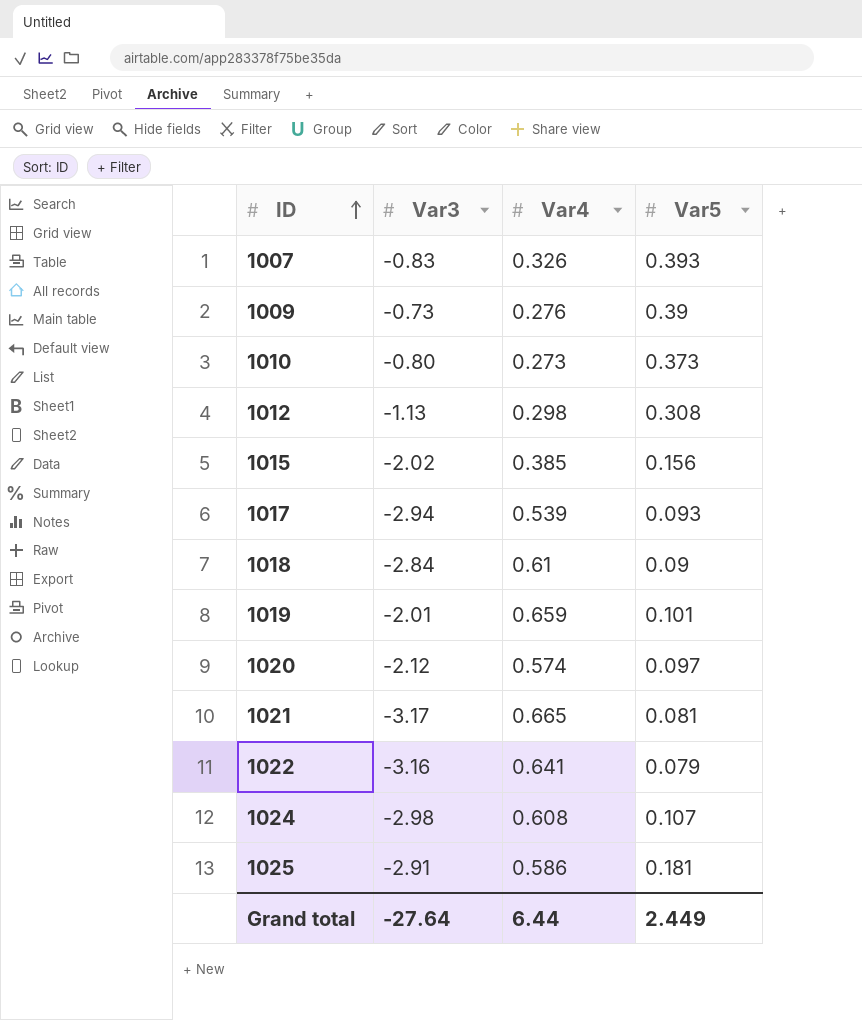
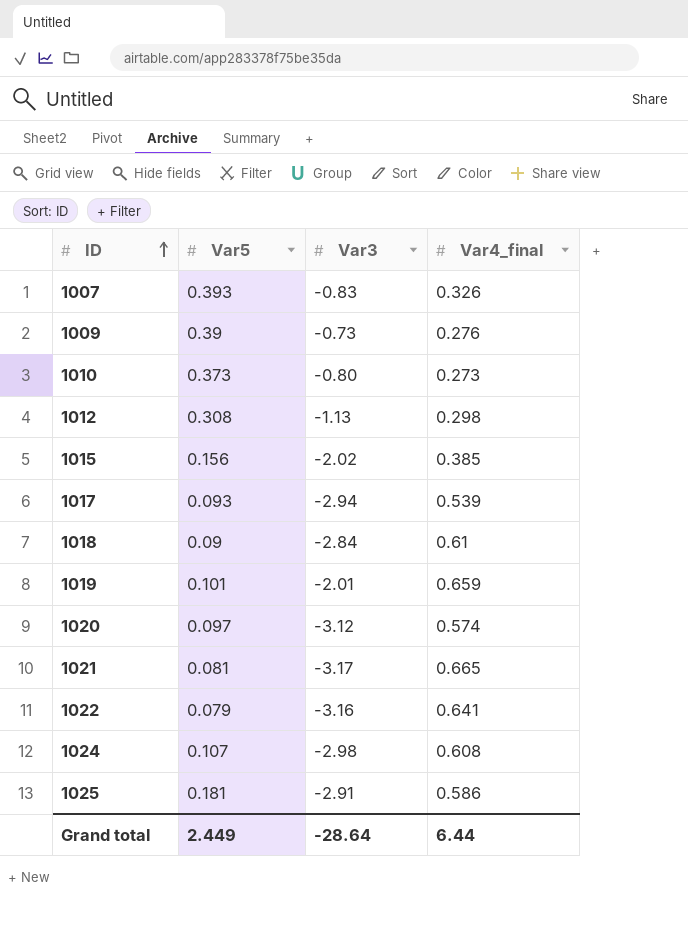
column Var5 | position: 4 -> 2
column name: Var4 -> Var4_final
1020 | Var3: -2.12 -> -3.12
Grand total | Var3: -27.64 -> -28.64

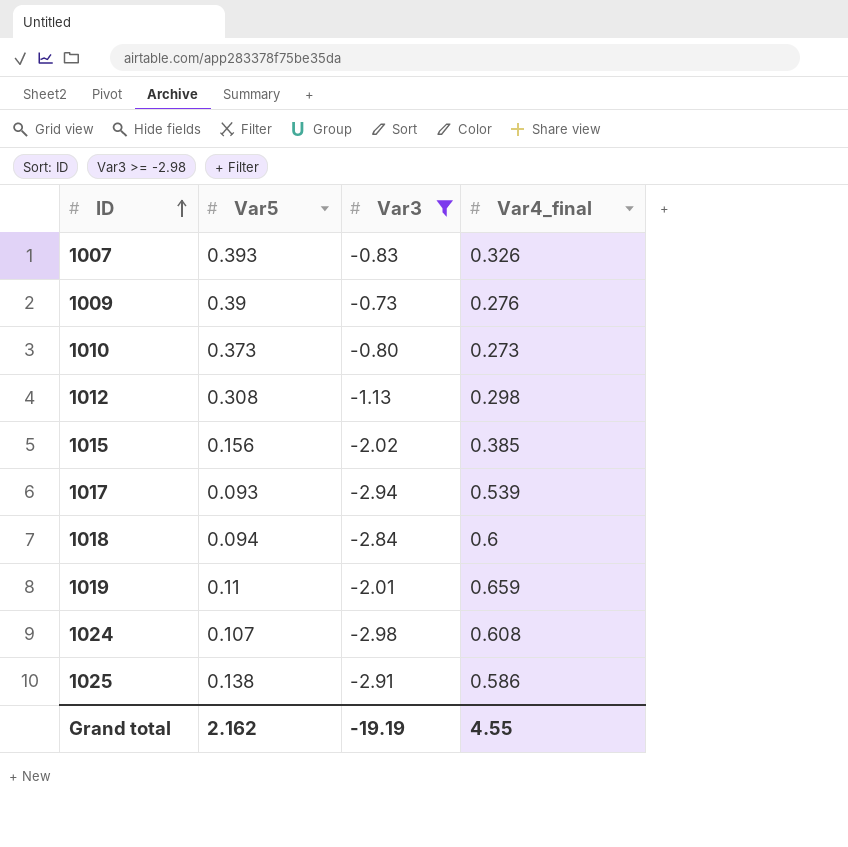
filter: none -> Var3 >= -2.98
1018 | Var5: 0.09 -> 0.094
1018 | Var4_final: 0.61 -> 0.6
1019 | Var5: 0.101 -> 0.11
1025 | Var5: 0.181 -> 0.138
Grand total | Var5: 2.449 -> 2.162
Grand total | Var3: -28.64 -> -19.19
Grand total | Var4_final: 6.44 -> 4.55

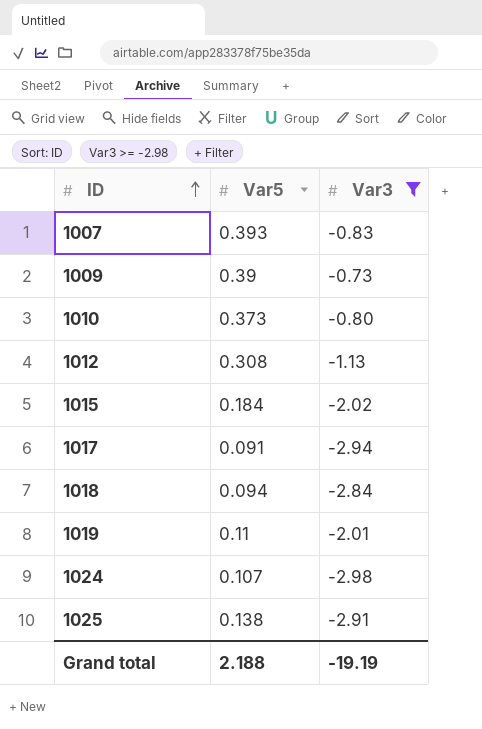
column Var4_final | position: 4 -> none
1015 | Var5: 0.156 -> 0.184
1017 | Var5: 0.093 -> 0.091
Grand total | Var5: 2.162 -> 2.188

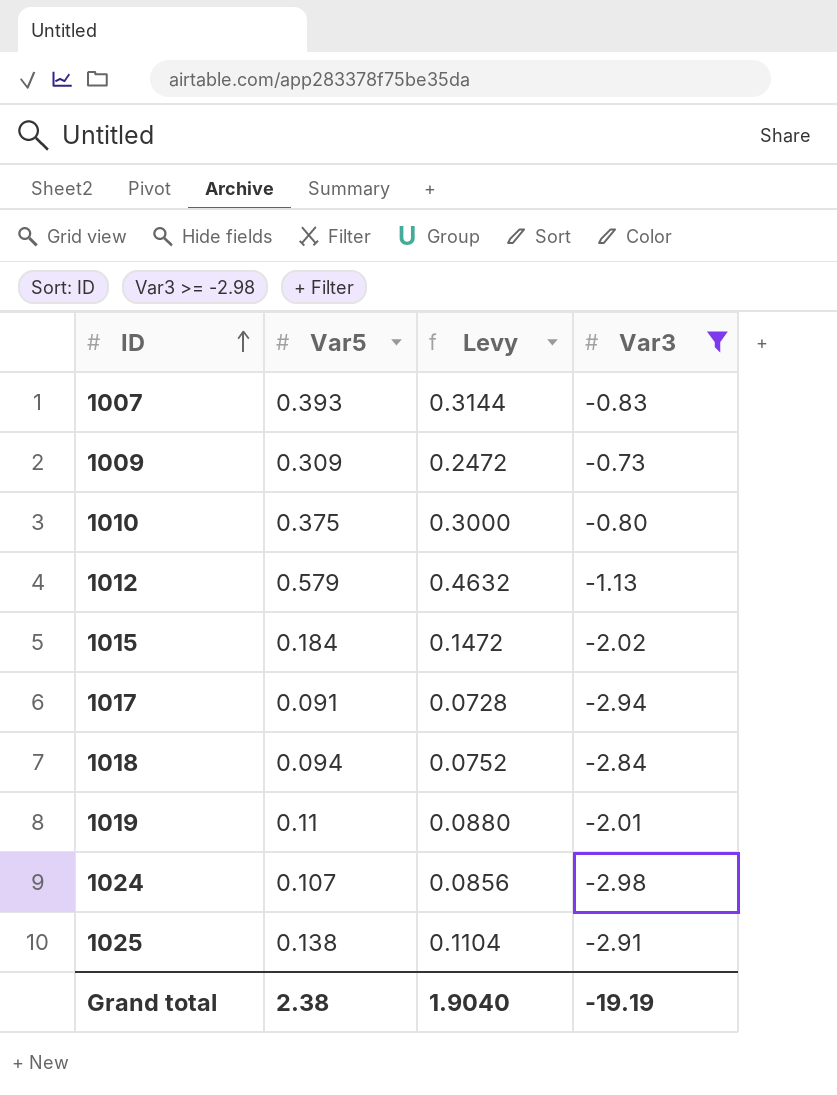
column Levy | formula: none -> [Var5] * 0.8
1009 | Var5: 0.39 -> 0.309
1010 | Var5: 0.373 -> 0.375
1012 | Var5: 0.308 -> 0.579
Grand total | Var5: 2.188 -> 2.38

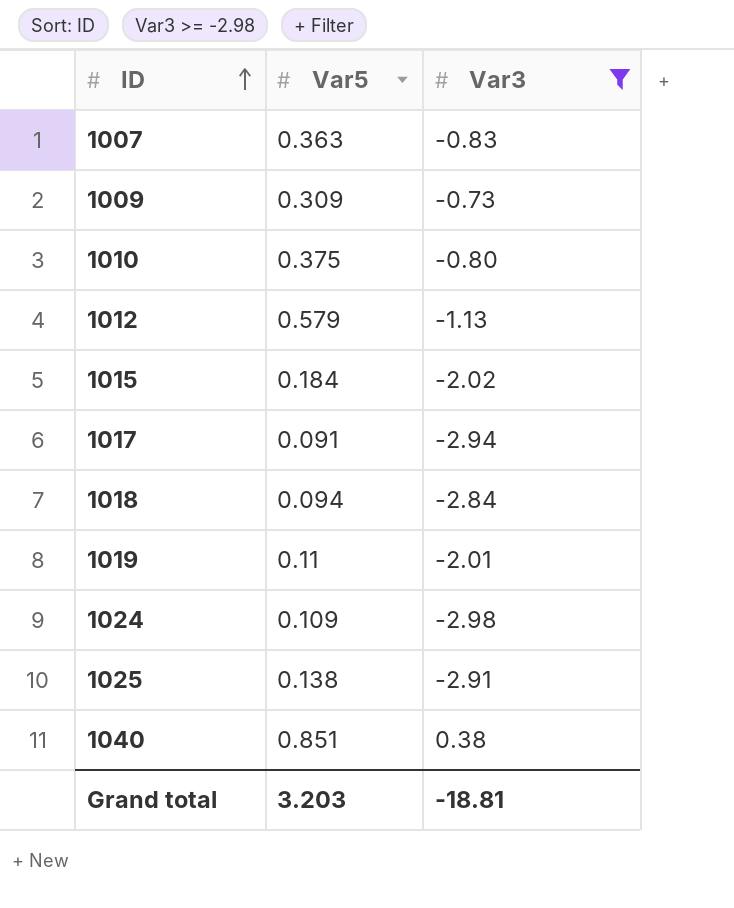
column Levy | formula: [Var5] * 0.8 -> none
1007 | Var5: 0.393 -> 0.363
1024 | Var5: 0.107 -> 0.109
row 1040: none -> 0.851 | 0.38
Grand total | Var5: 2.38 -> 3.203
Grand total | Var3: -19.19 -> -18.81

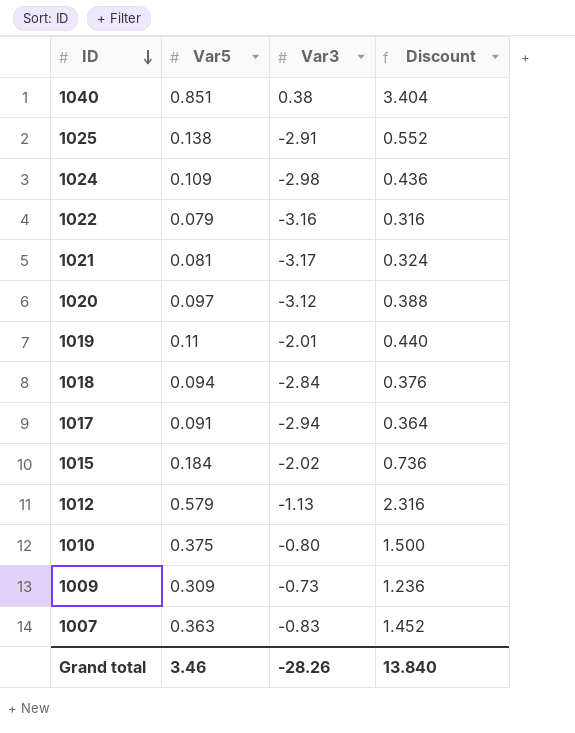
filter: Var3 >= -2.98 -> none
row order: ID ascending -> ID descending
column Discount | formula: none -> [Var5] * 4
Grand total | Var5: 3.203 -> 3.46
Grand total | Var3: -18.81 -> -28.26

